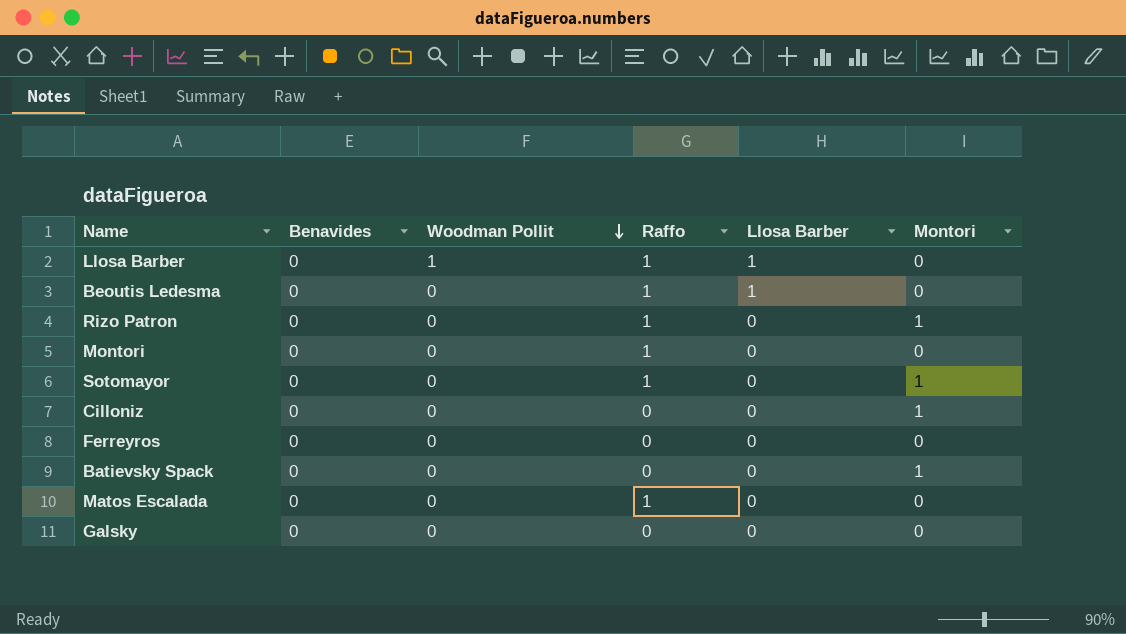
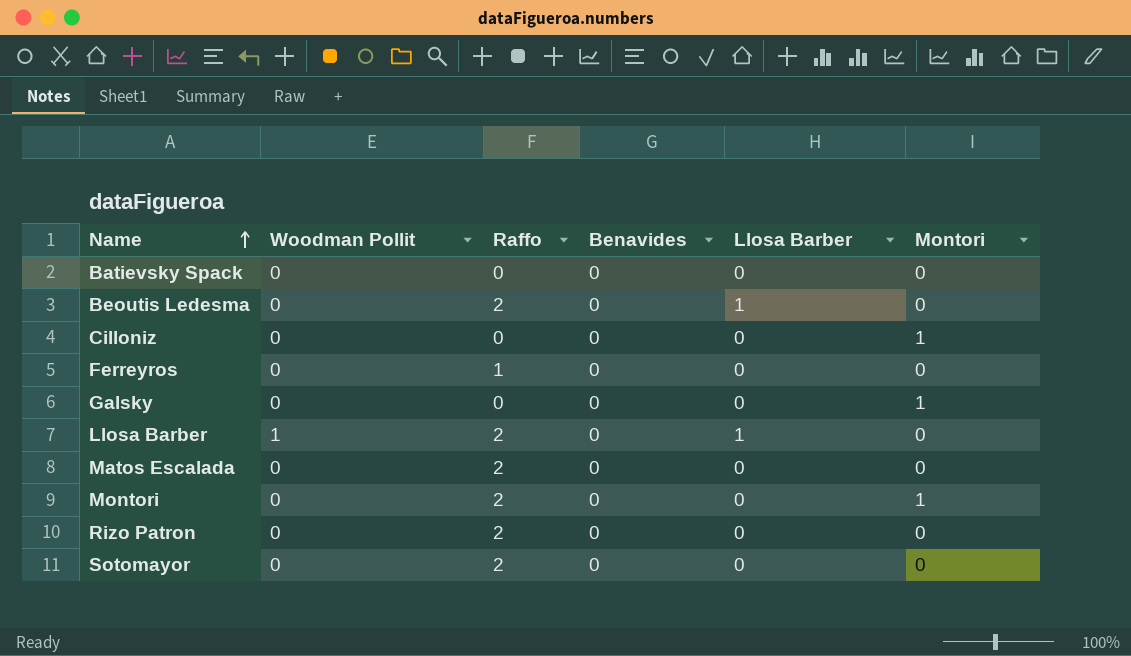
row order: Woodman Pollit descending -> Name ascending
column Benavides | position: 2 -> 4
Batievsky Spack | Montori: 1 -> 0
Beoutis Ledesma | Raffo: 1 -> 2
Ferreyros | Raffo: 0 -> 1
Galsky | Montori: 0 -> 1
Llosa Barber | Raffo: 1 -> 2
Matos Escalada | Raffo: 1 -> 2
Montori | Raffo: 1 -> 2
Montori | Montori: 0 -> 1
Rizo Patron | Raffo: 1 -> 2
Rizo Patron | Montori: 1 -> 0
Sotomayor | Raffo: 1 -> 2
Sotomayor | Montori: 1 -> 0

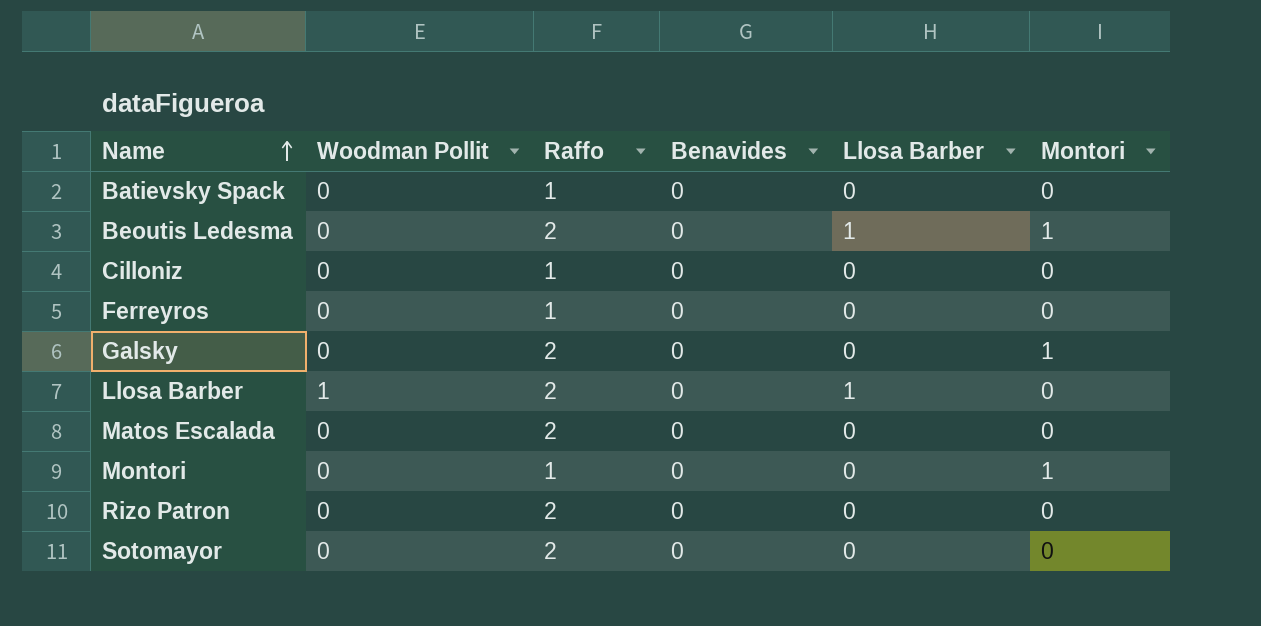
Batievsky Spack | Raffo: 0 -> 1
Beoutis Ledesma | Montori: 0 -> 1
Cilloniz | Raffo: 0 -> 1
Cilloniz | Montori: 1 -> 0
Galsky | Raffo: 0 -> 2
Montori | Raffo: 2 -> 1

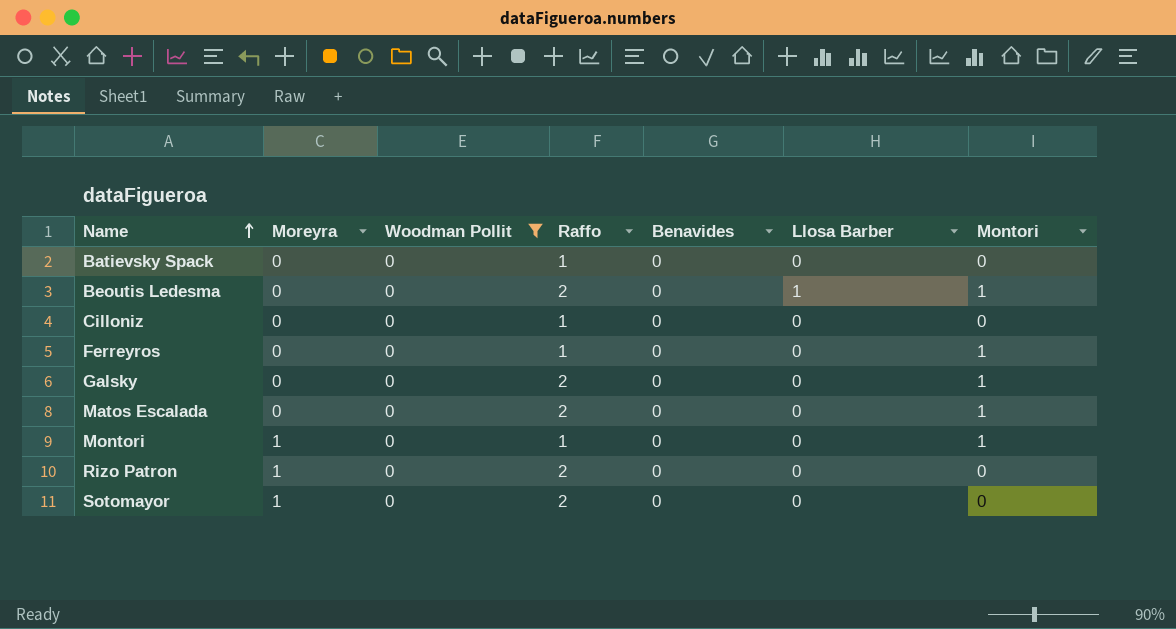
filter: none -> Woodman Pollit = 0
column Moreyra | position: none -> 2
Ferreyros | Montori: 0 -> 1
Matos Escalada | Montori: 0 -> 1

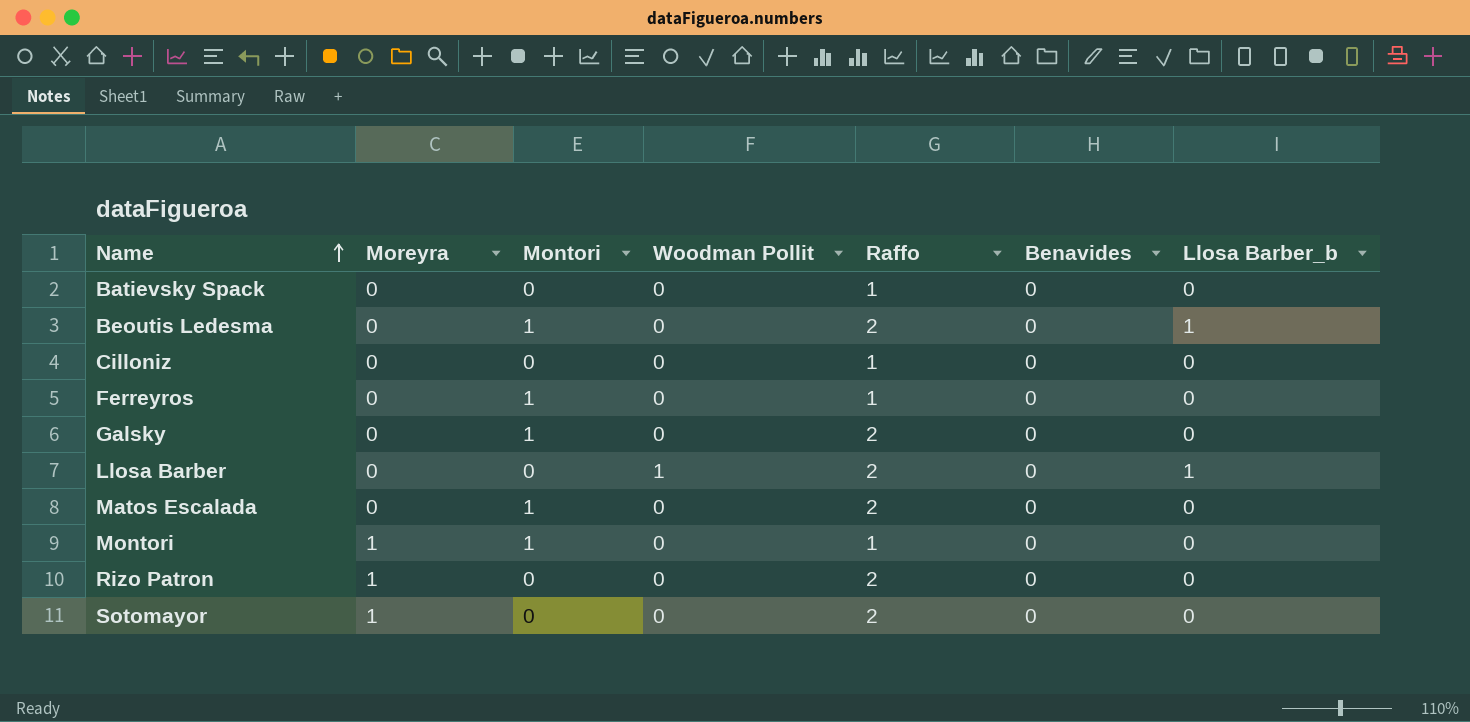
filter: Woodman Pollit = 0 -> none
column Montori | position: 7 -> 3
column name: Llosa Barber -> Llosa Barber_b

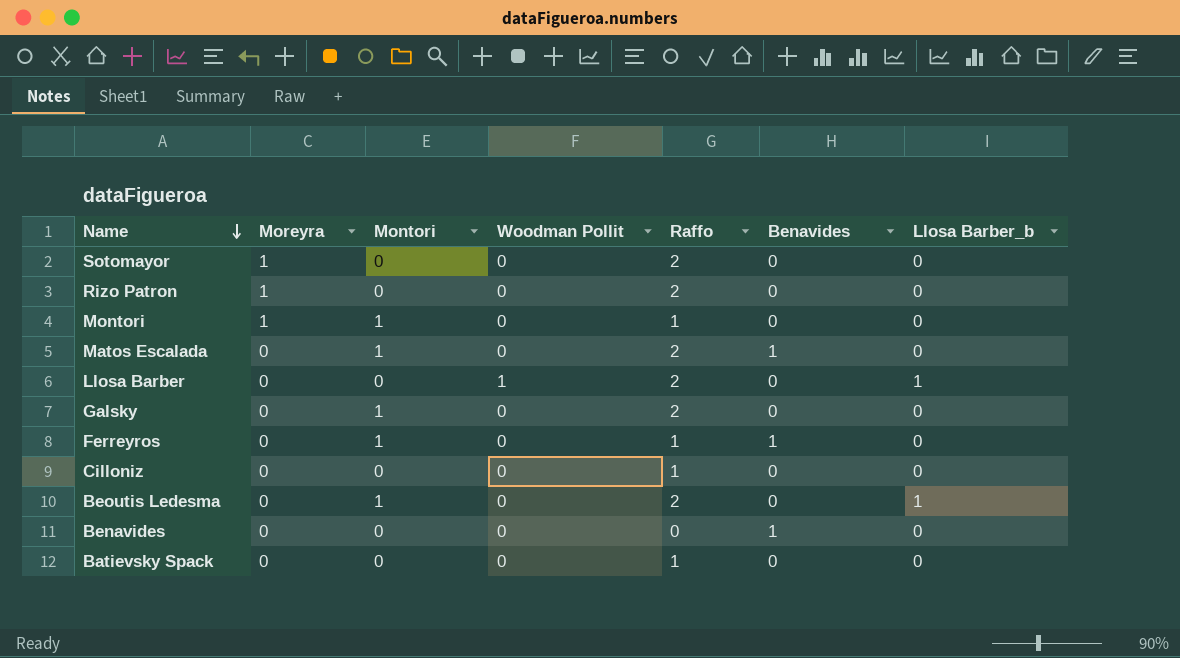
row order: Name ascending -> Name descending
Matos Escalada | Benavides: 0 -> 1
Ferreyros | Benavides: 0 -> 1
row Benavides: none -> 0 | 0 | 0 | 0 | 1 | 0

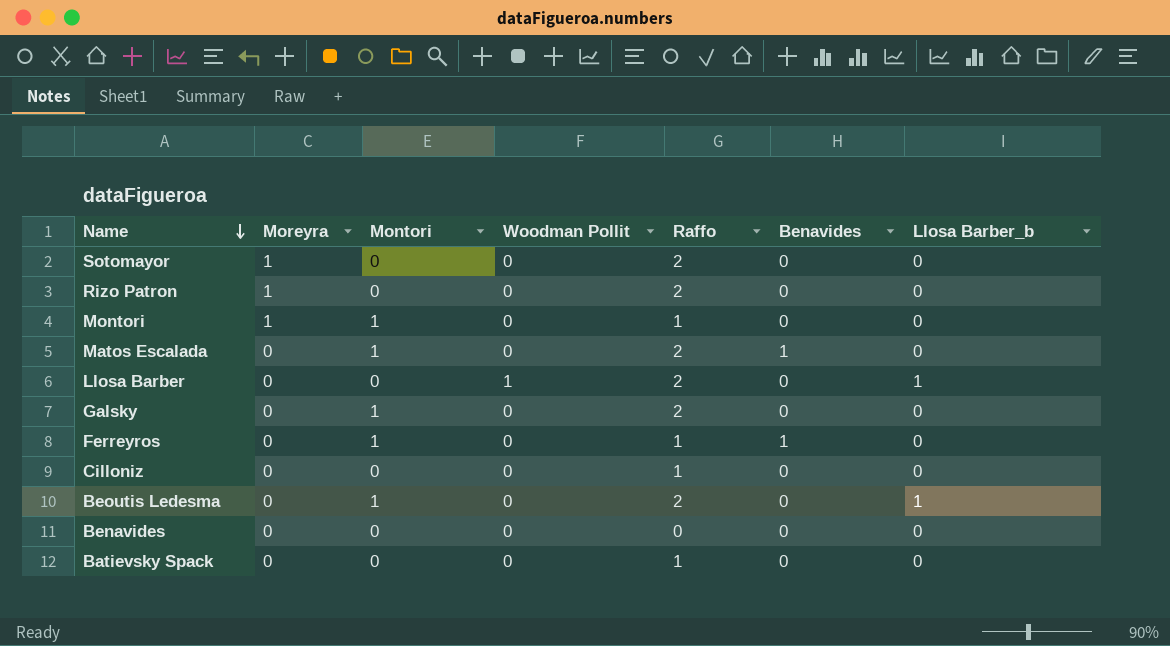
Benavides | Benavides: 1 -> 0

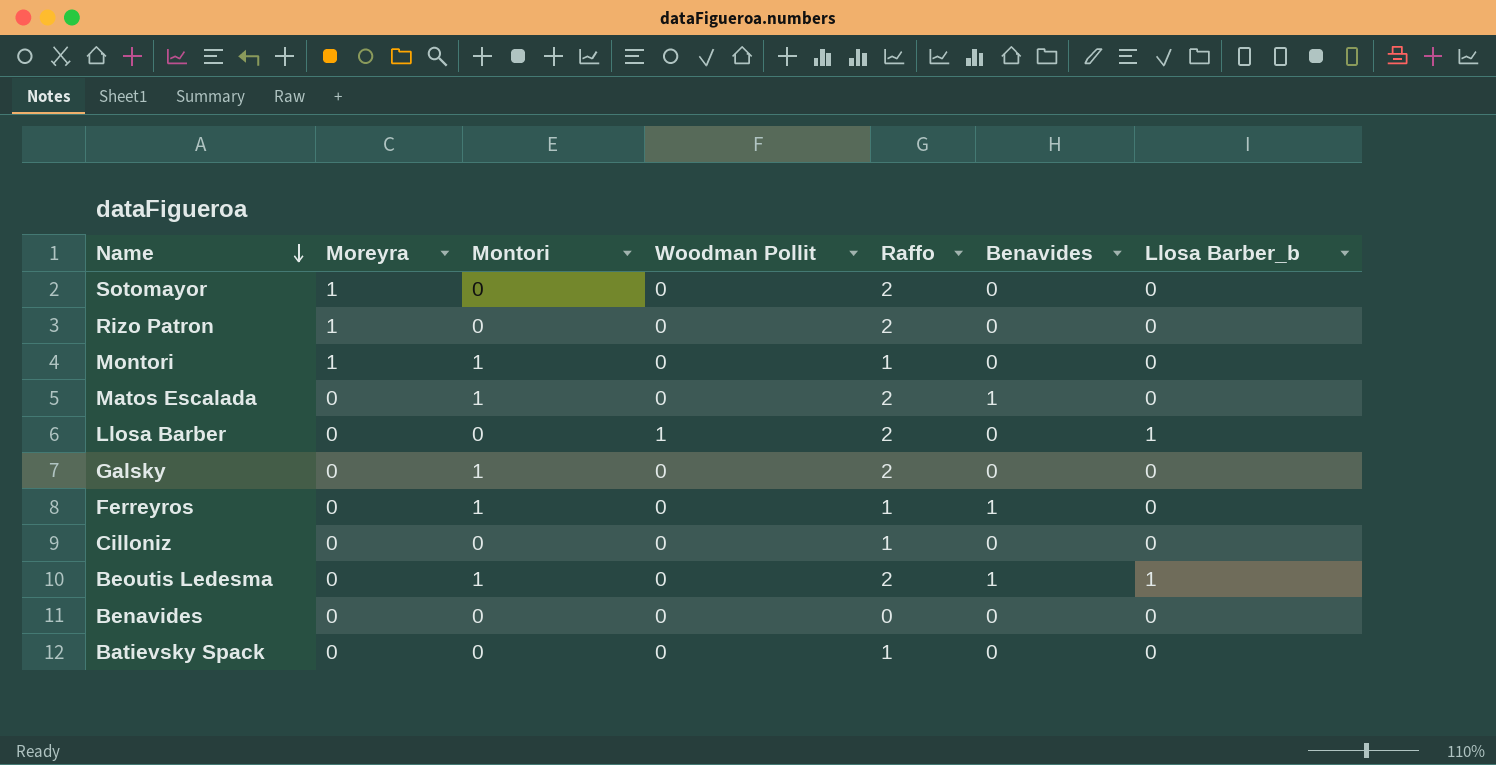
Beoutis Ledesma | Benavides: 0 -> 1

